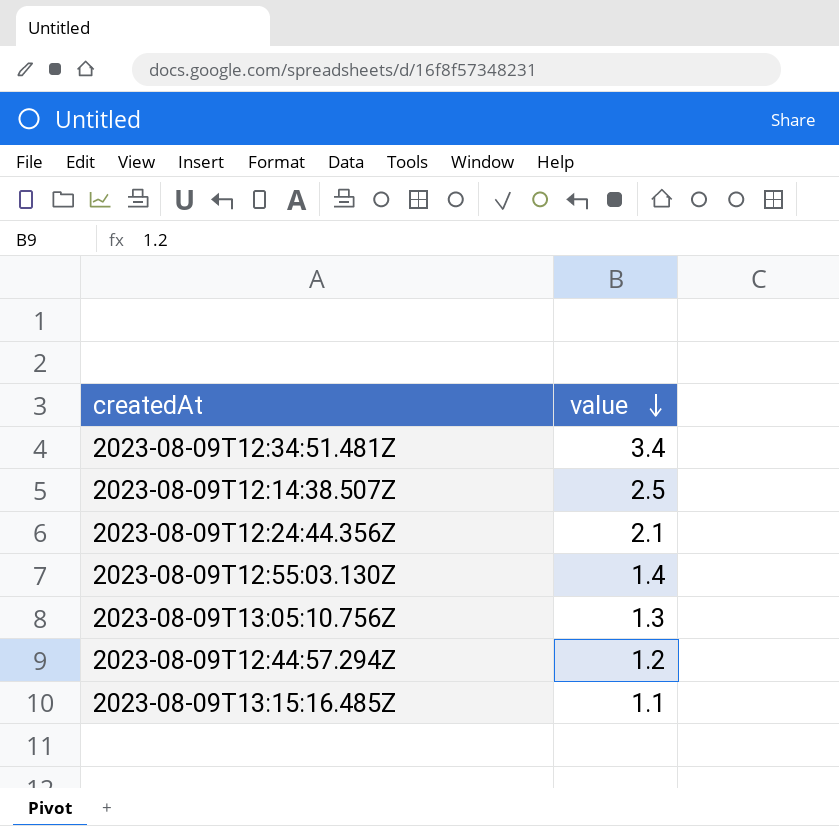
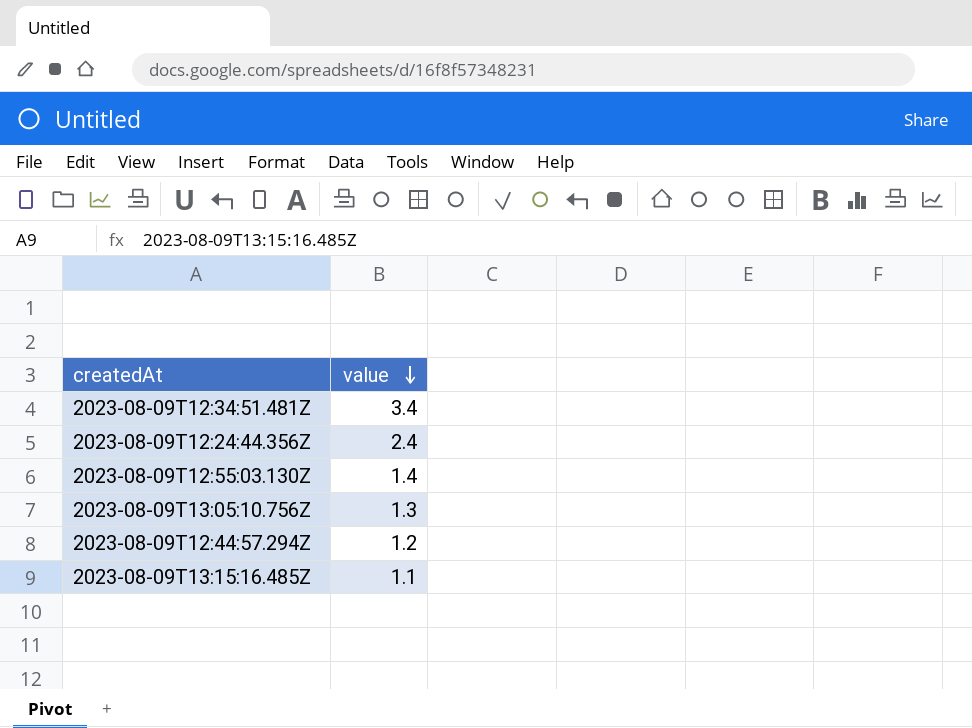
row 2023-08-09T12:14:38.507Z: 2.5 -> none
2023-08-09T12:24:44.356Z | value: 2.1 -> 2.4

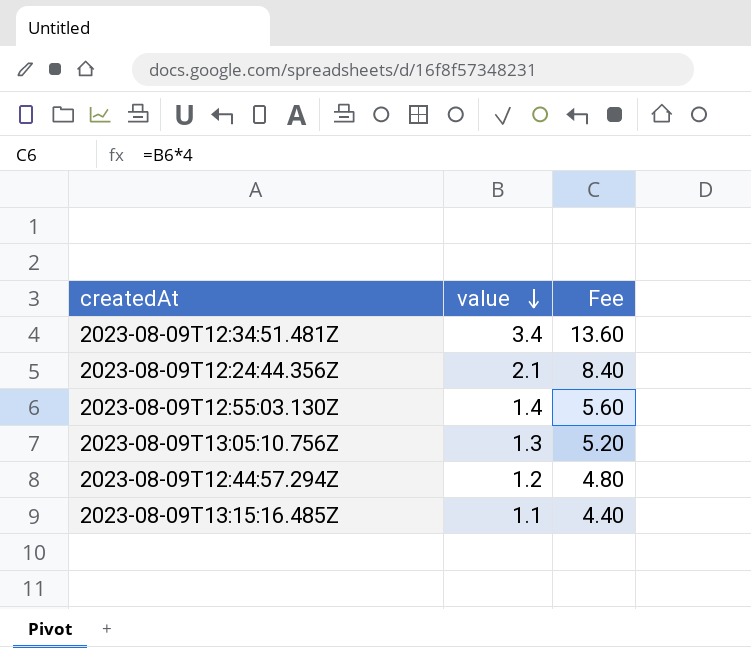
column Fee | formula: none -> [value] * 4
2023-08-09T12:24:44.356Z | value: 2.4 -> 2.1

